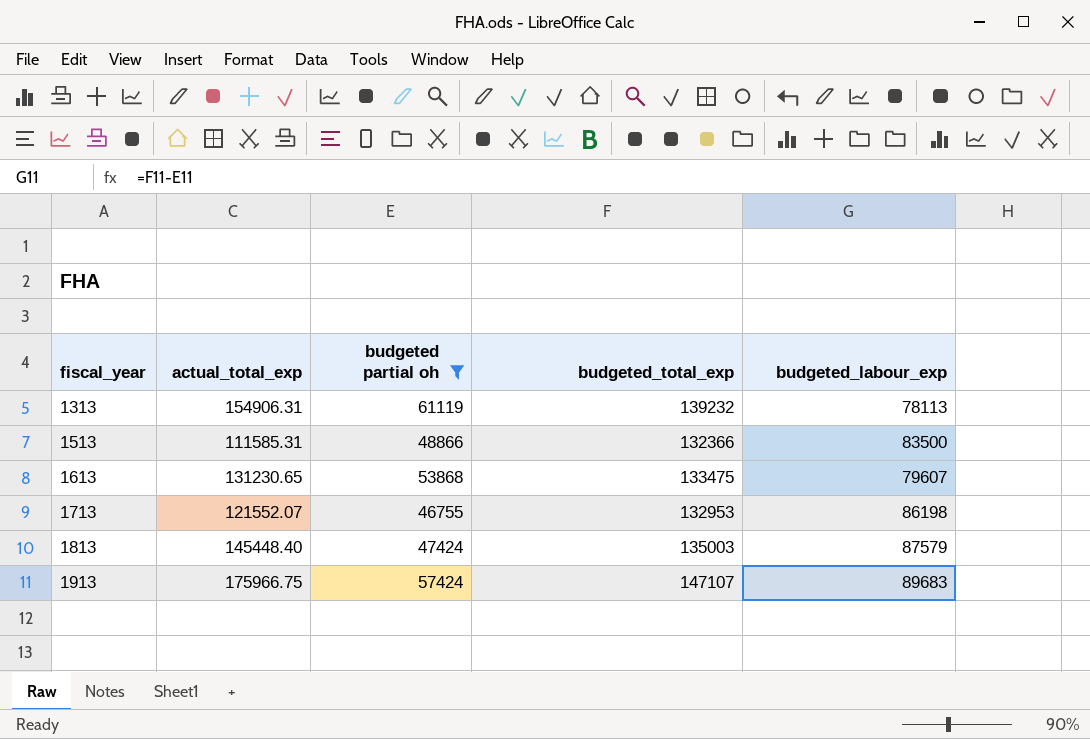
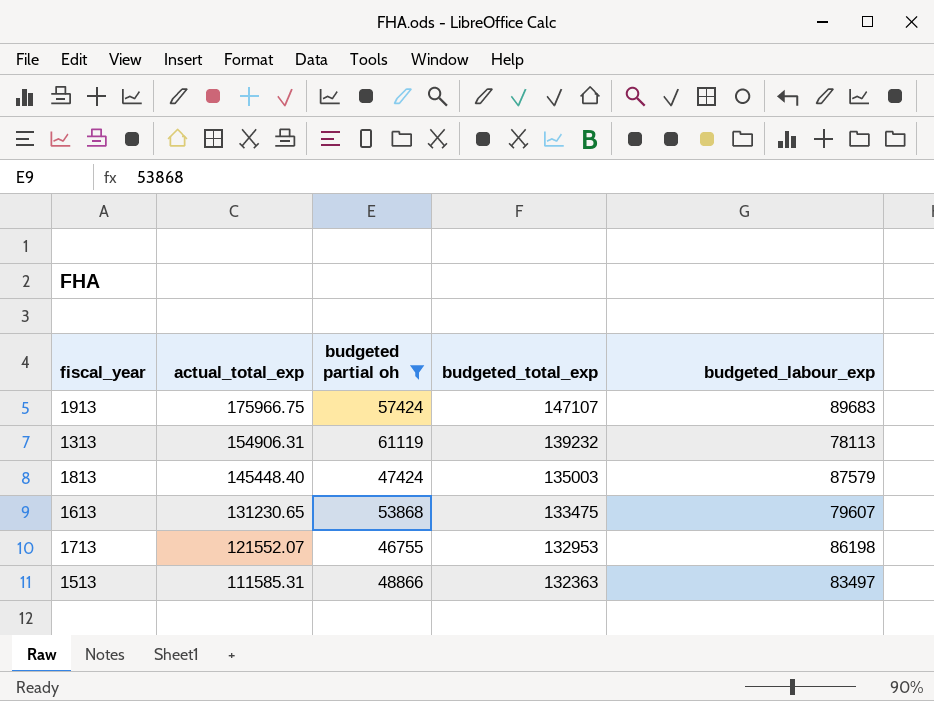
row order: fiscal_year ascending -> actual_total_exp descending
1513 | budgeted_total_exp: 132366 -> 132363
1513 | budgeted_labour_exp: 83500 -> 83497

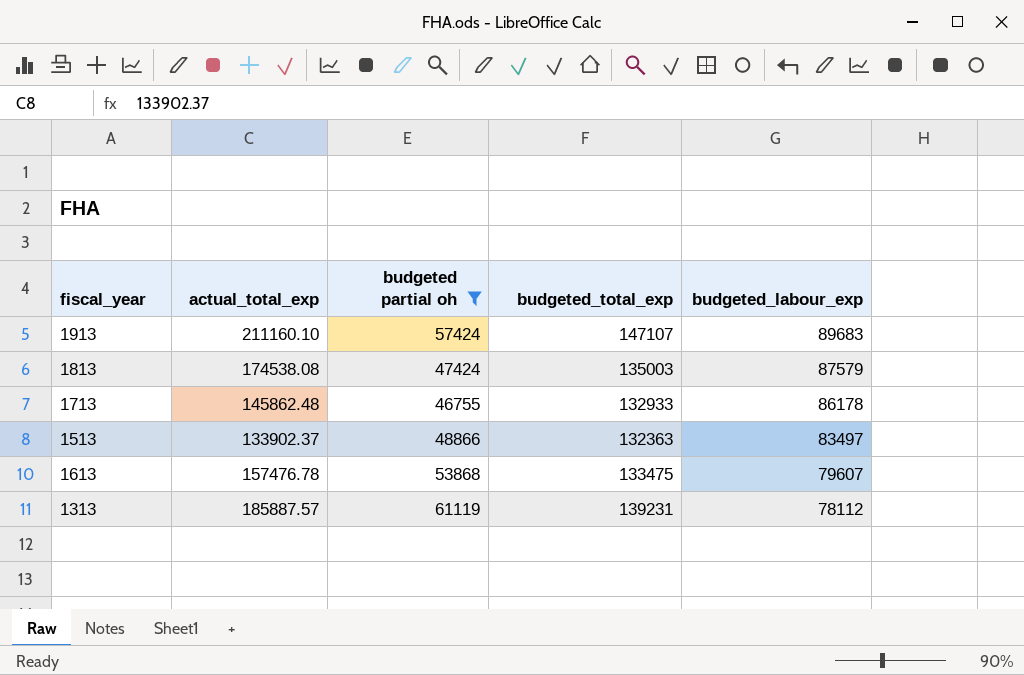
row order: actual_total_exp descending -> budgeted_labour_exp descending
1913 | actual_total_exp: 175966.75 -> 211160.10
1813 | actual_total_exp: 145448.40 -> 174538.08
1713 | actual_total_exp: 121552.07 -> 145862.48
1713 | budgeted_total_exp: 132953 -> 132933
1713 | budgeted_labour_exp: 86198 -> 86178
1513 | actual_total_exp: 111585.31 -> 133902.37
1613 | actual_total_exp: 131230.65 -> 157476.78
1313 | actual_total_exp: 154906.31 -> 185887.57
1313 | budgeted_total_exp: 139232 -> 139231
1313 | budgeted_labour_exp: 78113 -> 78112

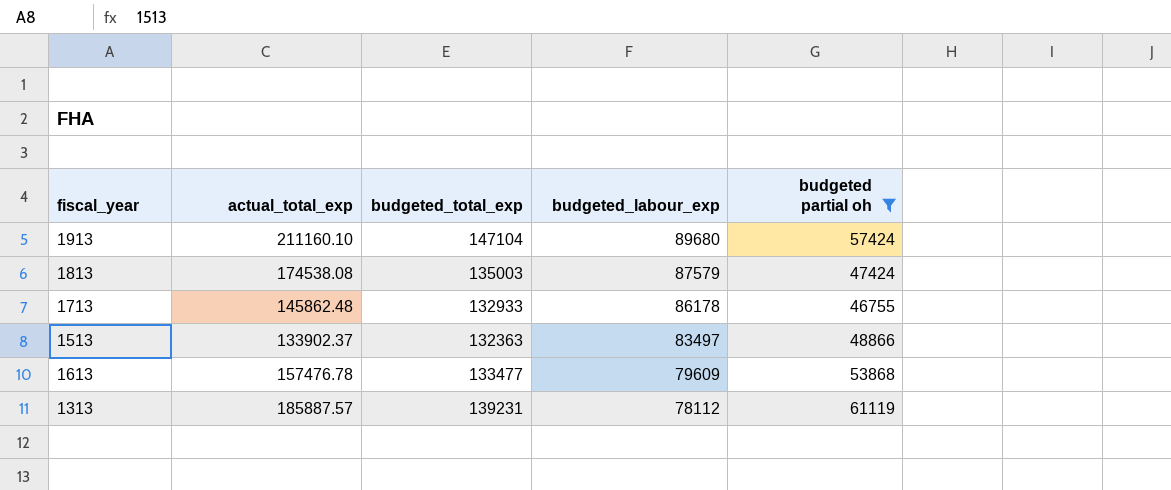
column budgeted partial oh | position: 3 -> 5
1913 | budgeted_total_exp: 147107 -> 147104
1913 | budgeted_labour_exp: 89683 -> 89680
1613 | budgeted_total_exp: 133475 -> 133477
1613 | budgeted_labour_exp: 79607 -> 79609

